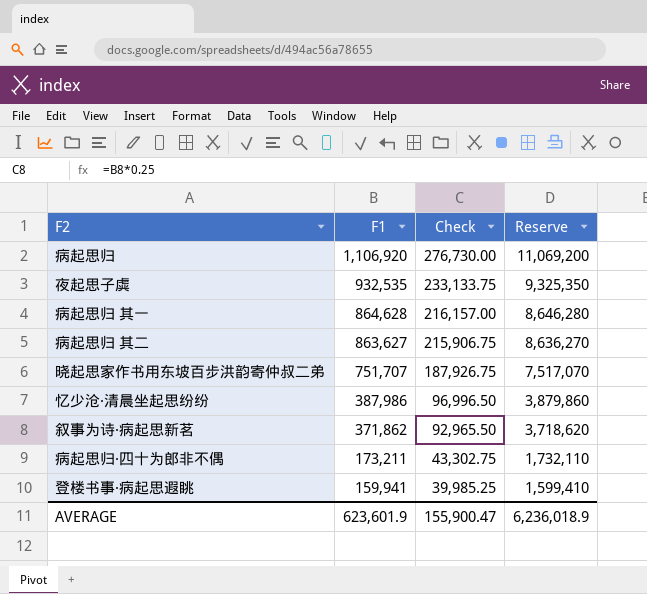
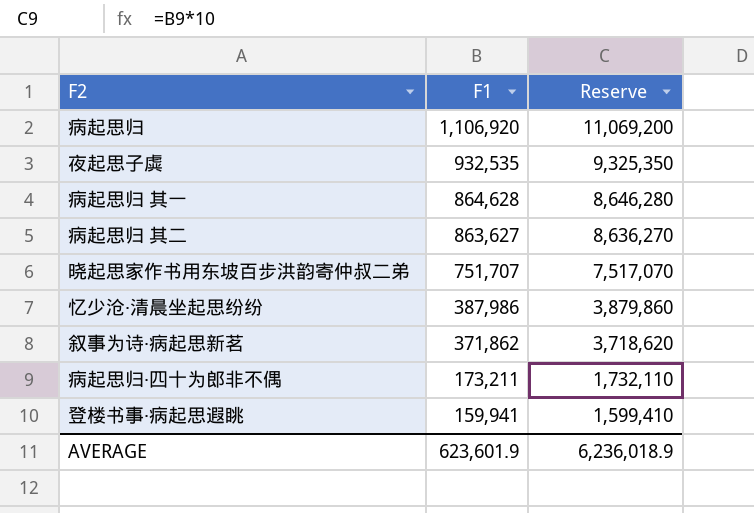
column Check | formula: [F1] * 0.25 -> none

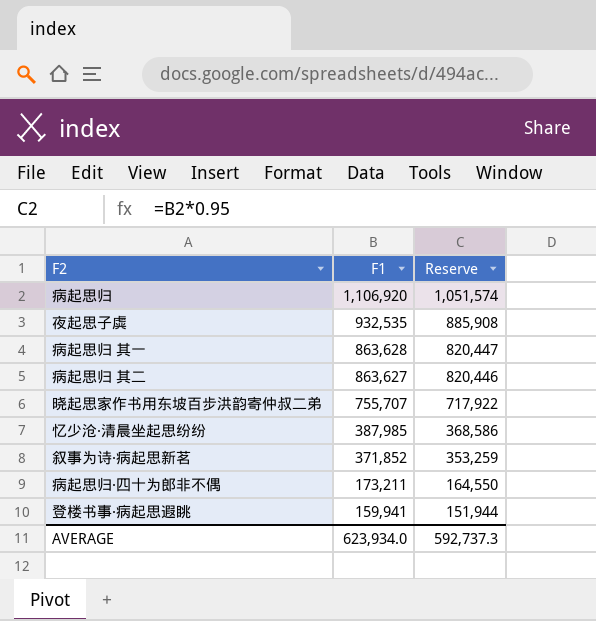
column Reserve | formula: [F1] * 10 -> [F1] * 0.95
病起思归 其一 | F1: 864,628 -> 863,628
晓起思家作书用东坡百步洪韵寄仲叔二弟 | F1: 751,707 -> 755,707
忆少沧·清晨坐起思纷纷 | F1: 387,986 -> 387,985
叙事为诗·病起思新茗 | F1: 371,862 -> 371,852
AVERAGE | F1: 623,601.9 -> 623,934.0
AVERAGE | Reserve: 6,236,018.9 -> 592,737.3

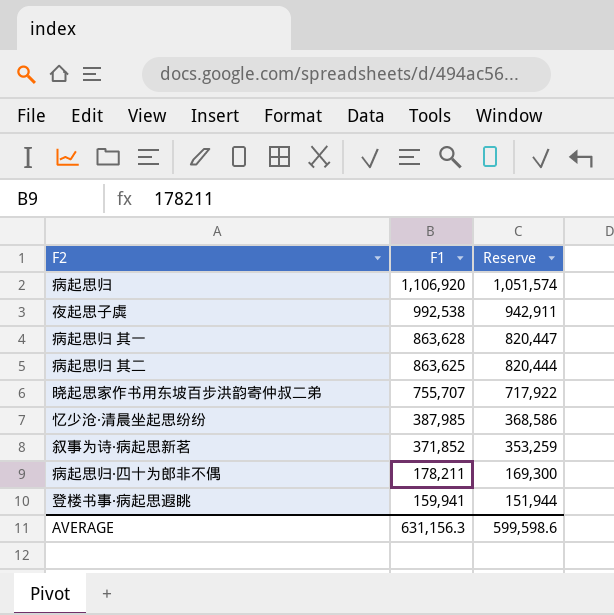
夜起思子虡 | F1: 932,535 -> 992,538
夜起思子虡 | Reserve: 885,908 -> 942,911
病起思归 其二 | F1: 863,627 -> 863,625
病起思归 其二 | Reserve: 820,446 -> 820,444
病起思归·四十为郎非不偶 | F1: 173,211 -> 178,211
病起思归·四十为郎非不偶 | Reserve: 164,550 -> 169,300
AVERAGE | F1: 623,934.0 -> 631,156.3
AVERAGE | Reserve: 592,737.3 -> 599,598.6

